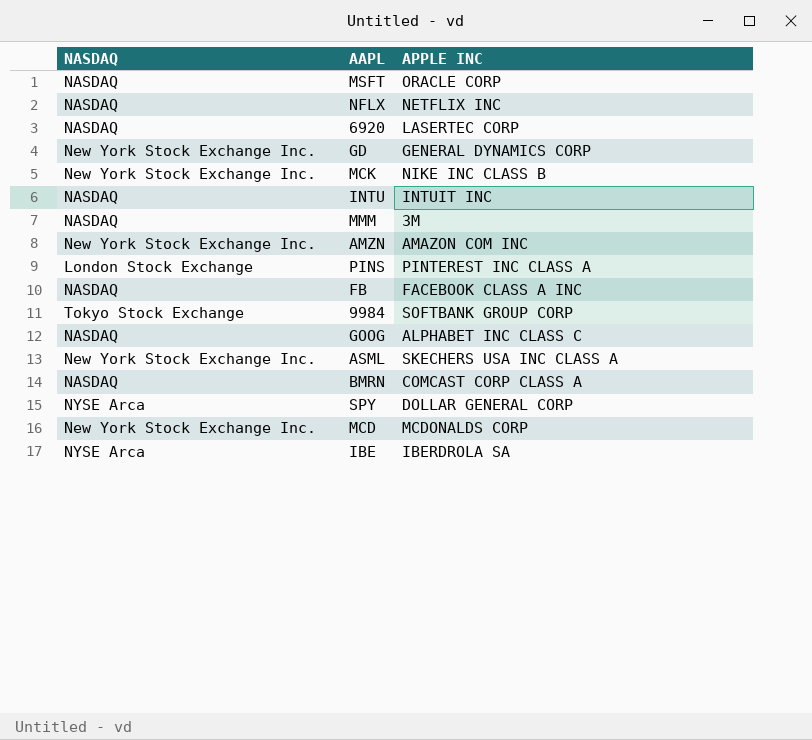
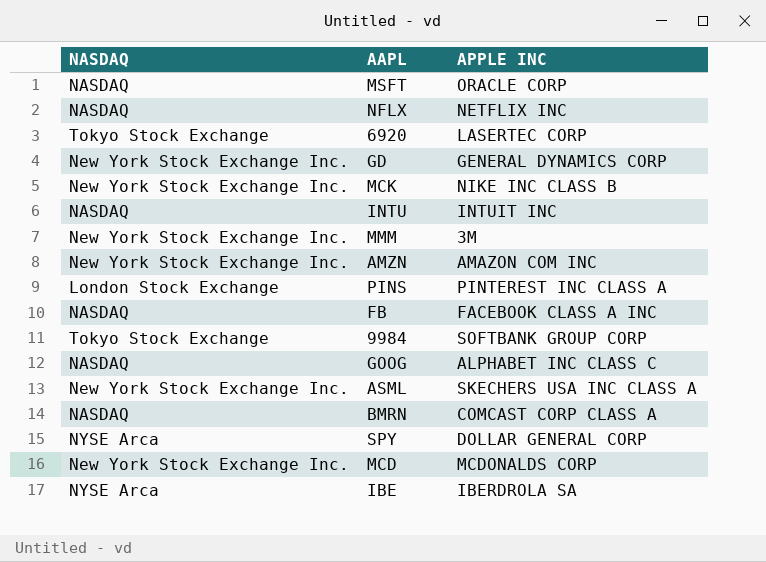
6920 | NASDAQ: NASDAQ -> Tokyo Stock Exchange
MMM | NASDAQ: NASDAQ -> New York Stock Exchange Inc.

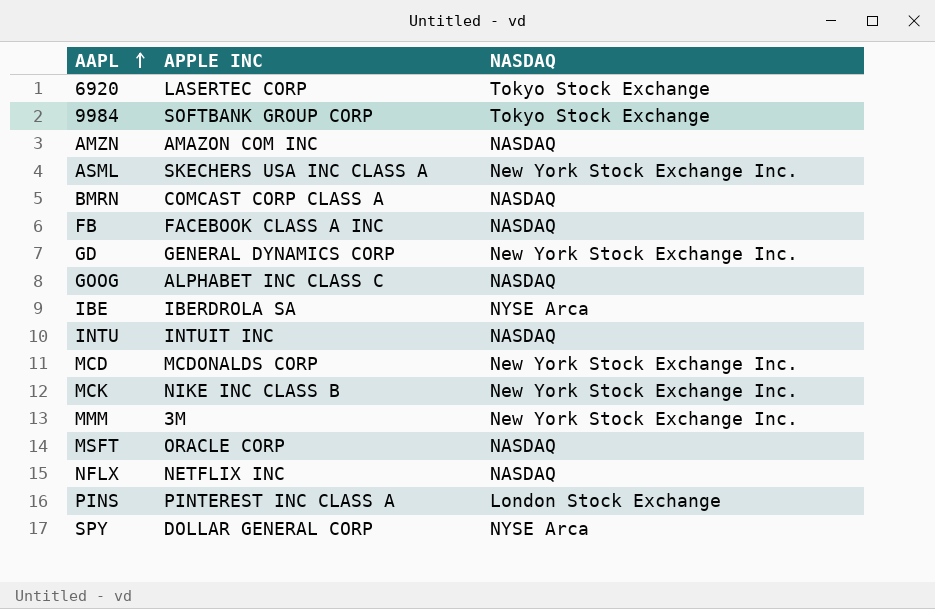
row order: none -> AAPL ascending
column NASDAQ | position: 1 -> 3
AMZN | NASDAQ: New York Stock Exchange Inc. -> NASDAQ

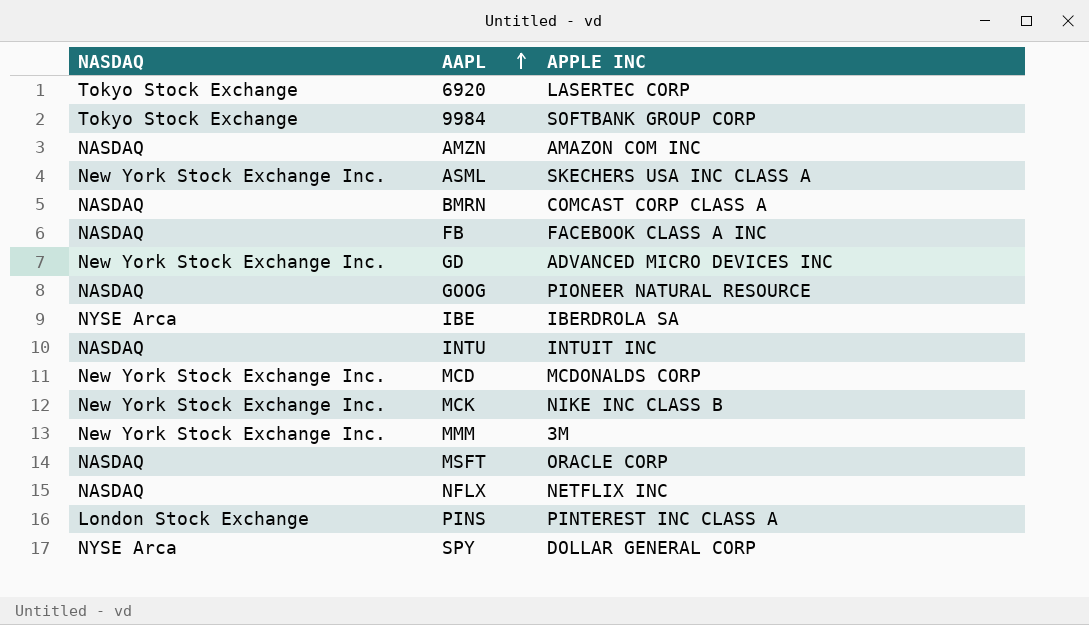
column NASDAQ | position: 3 -> 1
GD | APPLE INC: GENERAL DYNAMICS CORP -> ADVANCED MICRO DEVICES INC
GOOG | APPLE INC: ALPHABET INC CLASS C -> PIONEER NATURAL RESOURCE

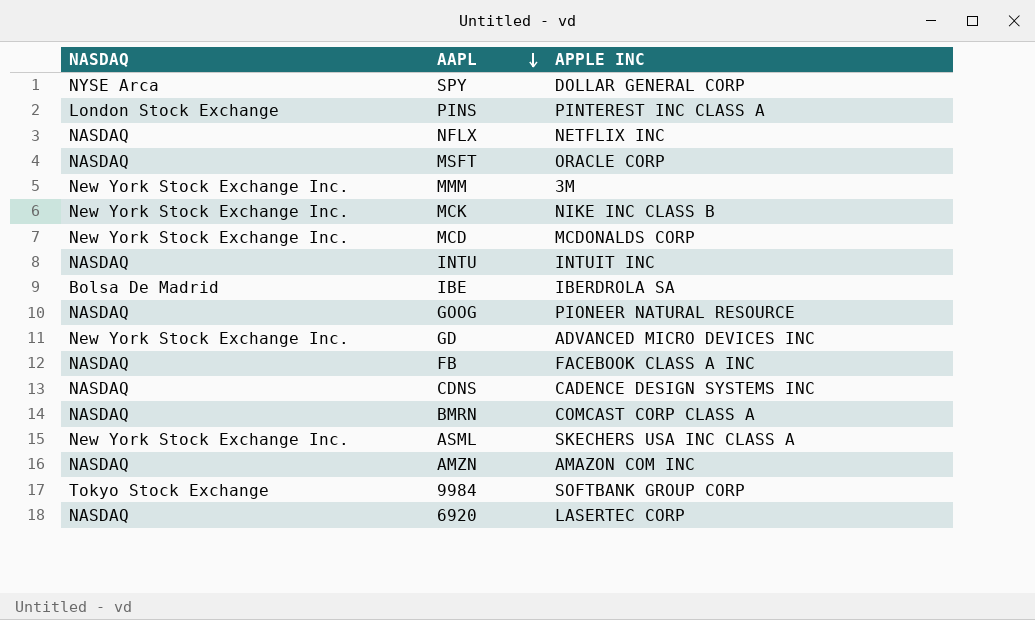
row order: AAPL ascending -> AAPL descending
IBE | NASDAQ: NYSE Arca -> Bolsa De Madrid
row CDNS: none -> NASDAQ | CADENCE DESIGN SYSTEMS INC
6920 | NASDAQ: Tokyo Stock Exchange -> NASDAQ

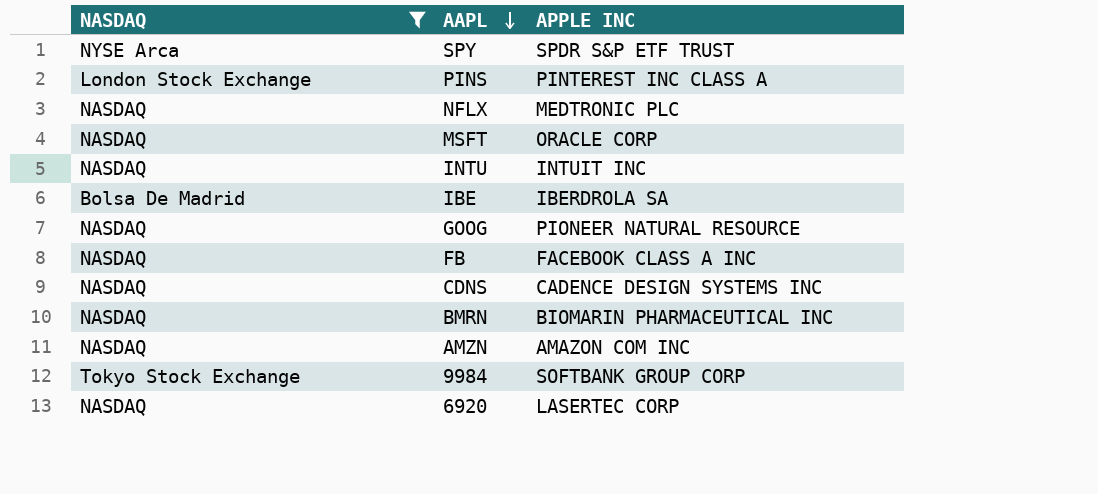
filter: none -> NASDAQ != New York Stock Exchange Inc.
SPY | APPLE INC: DOLLAR GENERAL CORP -> SPDR S&P ETF TRUST
NFLX | APPLE INC: NETFLIX INC -> MEDTRONIC PLC
BMRN | APPLE INC: COMCAST CORP CLASS A -> BIOMARIN PHARMACEUTICAL INC

